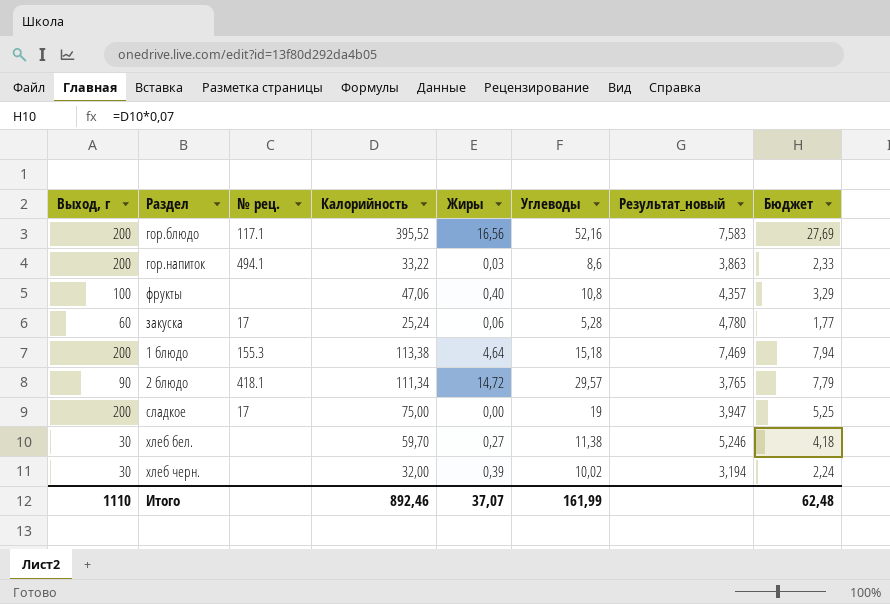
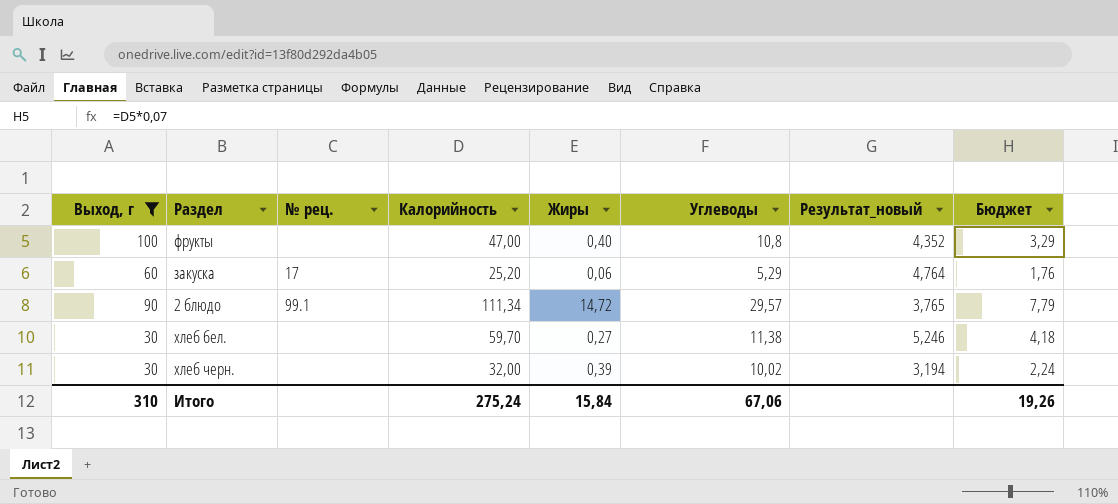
filter: none -> Выход, г != 200
фрукты | Калорийность: 47,06 -> 47,00
фрукты | Результат_новый: 4,357 -> 4,352
закуска | Калорийность: 25,24 -> 25,20
закуска | Углеводы: 5,28 -> 5,29
закуска | Результат_новый: 4,780 -> 4,764
закуска | Бюджет: 1,77 -> 1,76
2 блюдо | № рец.: 418.1 -> 99.1
Итого | Выход, г: 1110 -> 310
Итого | Калорийность: 892,46 -> 275,24
Итого | Жиры: 37,07 -> 15,84
Итого | Углеводы: 161,99 -> 67,06
Итого | Бюджет: 62,48 -> 19,26

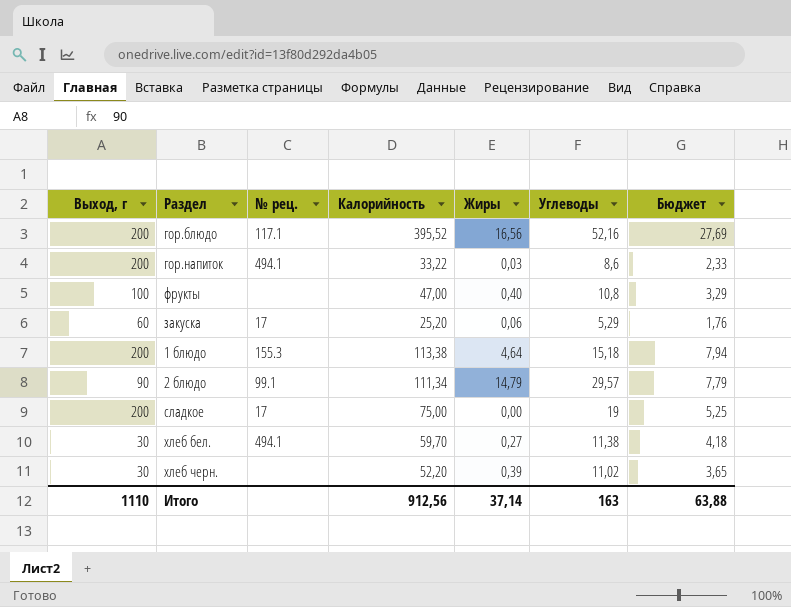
filter: Выход, г != 200 -> none
column Результат_новый | formula: [Калорийность] / [Углеводы] -> none
2 блюдо | Жиры: 14,72 -> 14,79
хлеб бел. | № рец.: none -> 494.1
хлеб черн. | Калорийность: 32,00 -> 52,20
хлеб черн. | Углеводы: 10,02 -> 11,02
хлеб черн. | Бюджет: 2,24 -> 3,65
Итого | Выход, г: 310 -> 1110
Итого | Калорийность: 275,24 -> 912,56
Итого | Жиры: 15,84 -> 37,14
Итого | Углеводы: 67,06 -> 163
Итого | Бюджет: 19,26 -> 63,88

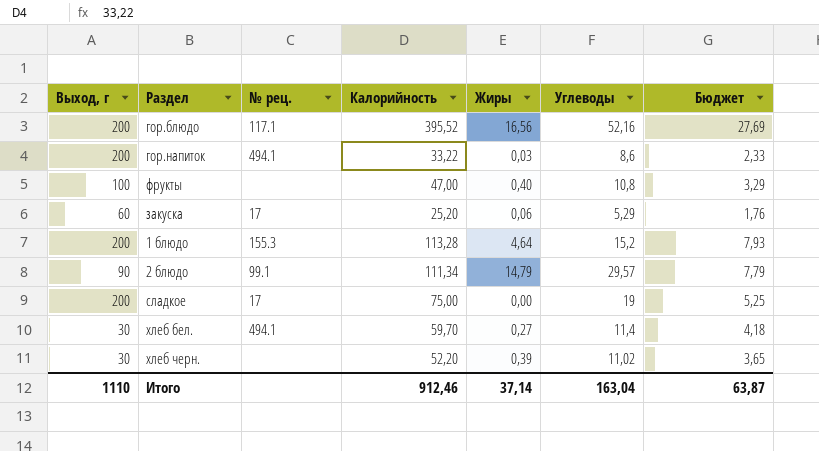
1 блюдо | Калорийность: 113,38 -> 113,28
1 блюдо | Углеводы: 15,18 -> 15,2
1 блюдо | Бюджет: 7,94 -> 7,93
хлеб бел. | Углеводы: 11,38 -> 11,4
Итого | Калорийность: 912,56 -> 912,46
Итого | Углеводы: 163 -> 163,04
Итого | Бюджет: 63,88 -> 63,87

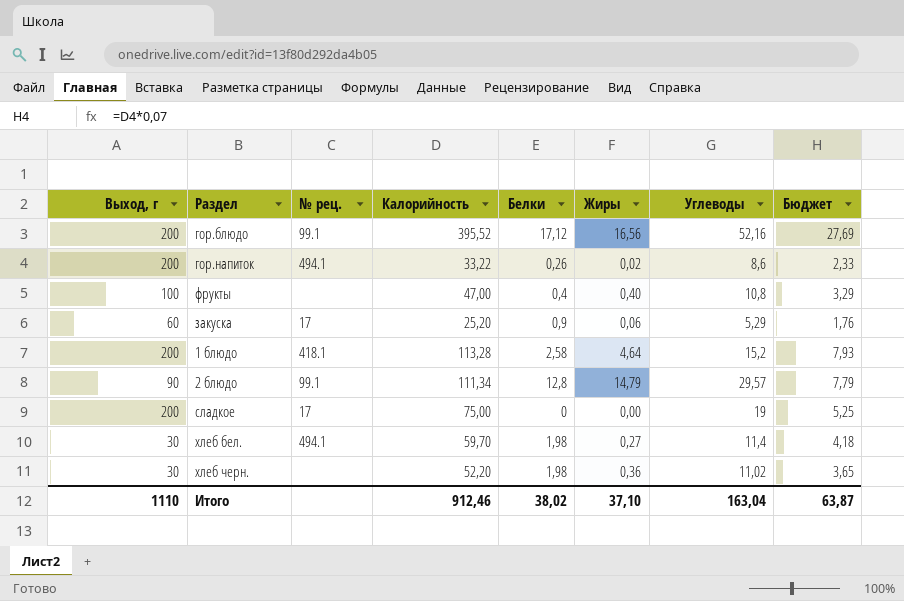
column Белки | position: none -> 5
гор.блюдо | № рец.: 117.1 -> 99.1
гор.напиток | Жиры: 0,03 -> 0,02
1 блюдо | № рец.: 155.3 -> 418.1
хлеб черн. | Жиры: 0,39 -> 0,36
Итого | Жиры: 37,14 -> 37,10

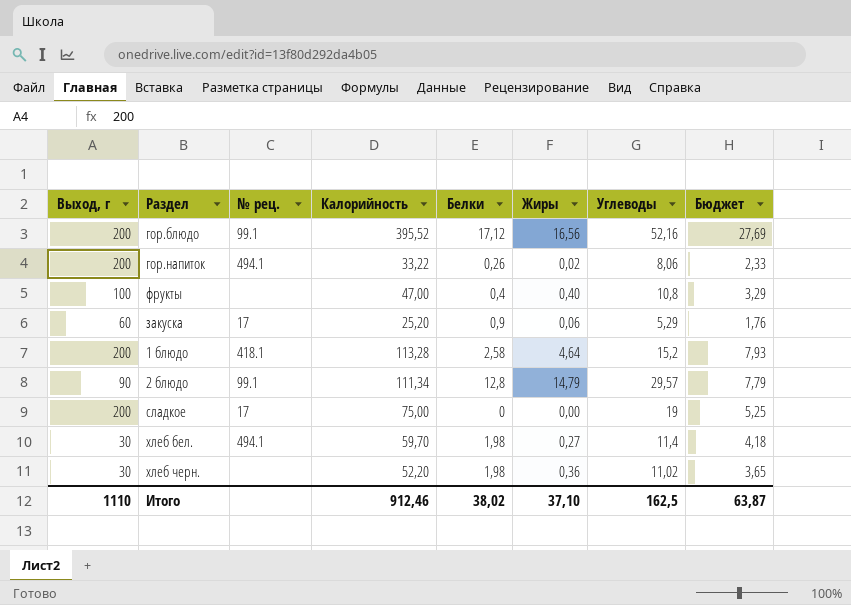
гор.напиток | Углеводы: 8,6 -> 8,06
Итого | Углеводы: 163,04 -> 162,5

